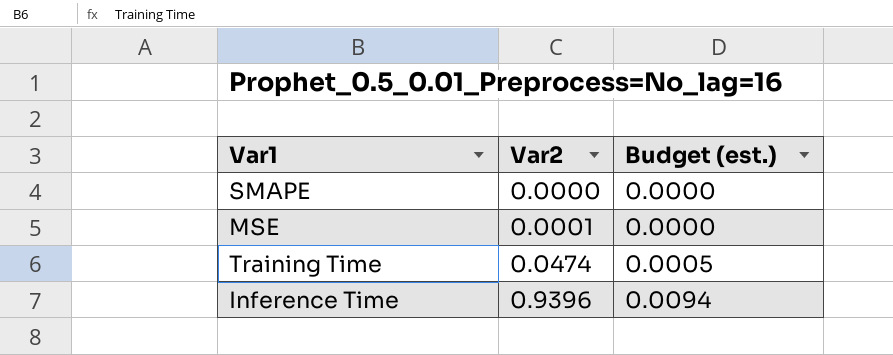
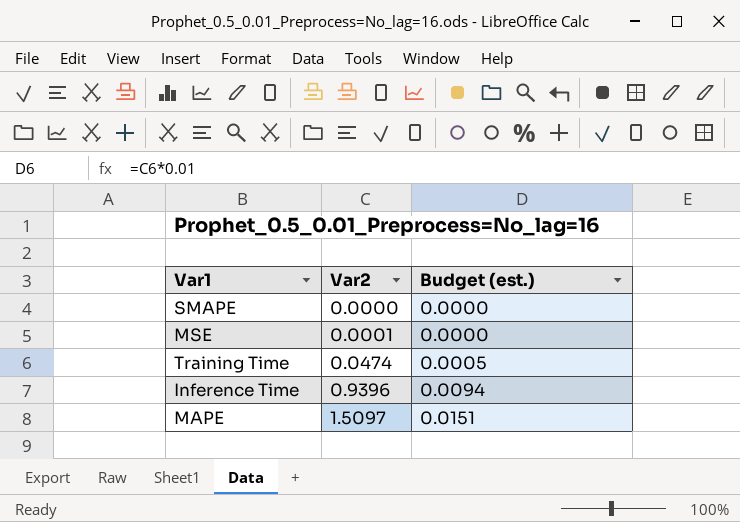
row MAPE: none -> 1.5097 | 0.0151

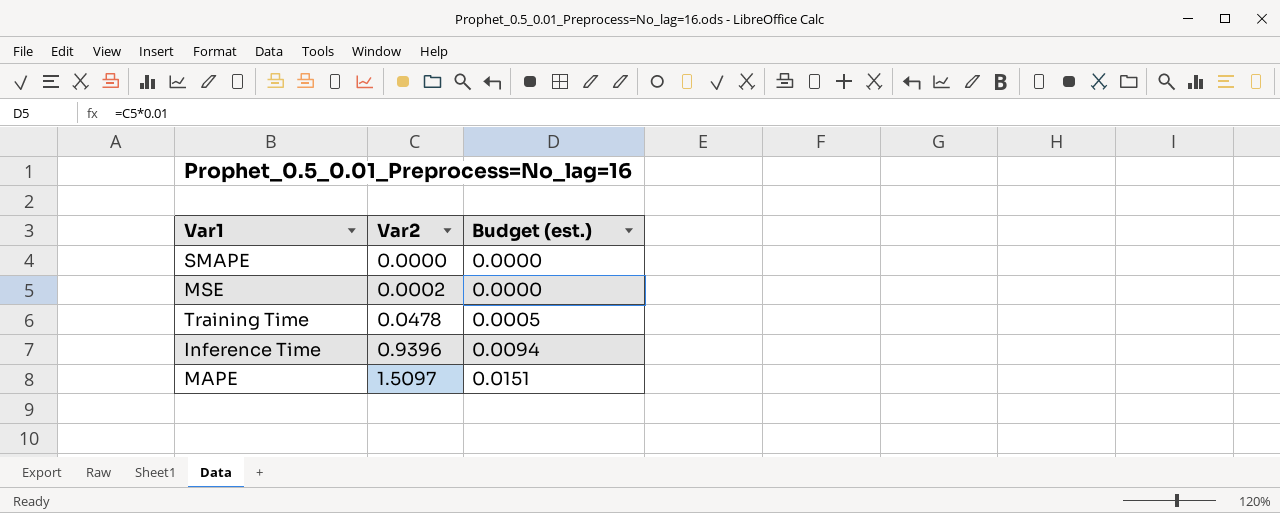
MSE | Var2: 0.0001 -> 0.0002
Training Time | Var2: 0.0474 -> 0.0478

